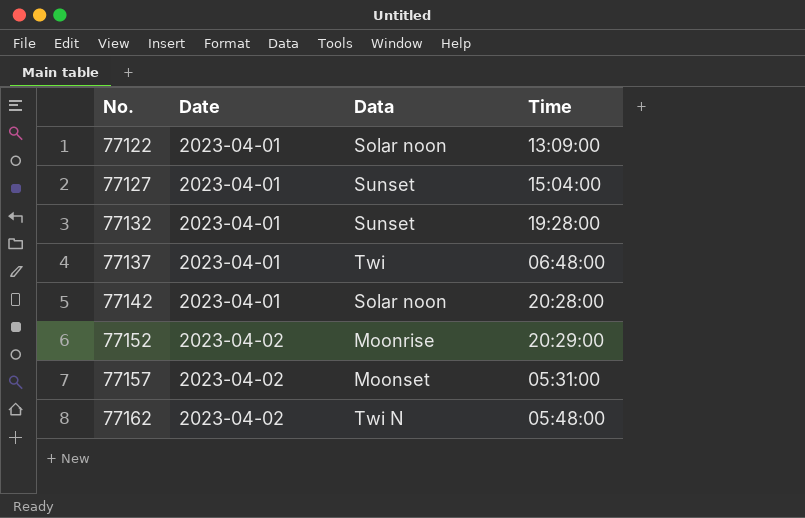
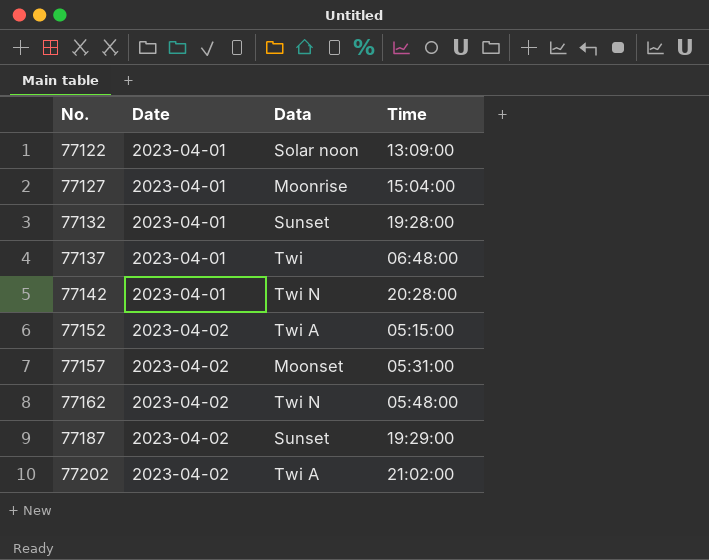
77127 | Data: Sunset -> Moonrise
77142 | Data: Solar noon -> Twi N
77152 | Data: Moonrise -> Twi A
77152 | Time: 20:29:00 -> 05:15:00
row 77187: none -> 2023-04-02 | Sunset | 19:29:00
row 77202: none -> 2023-04-02 | Twi A | 21:02:00

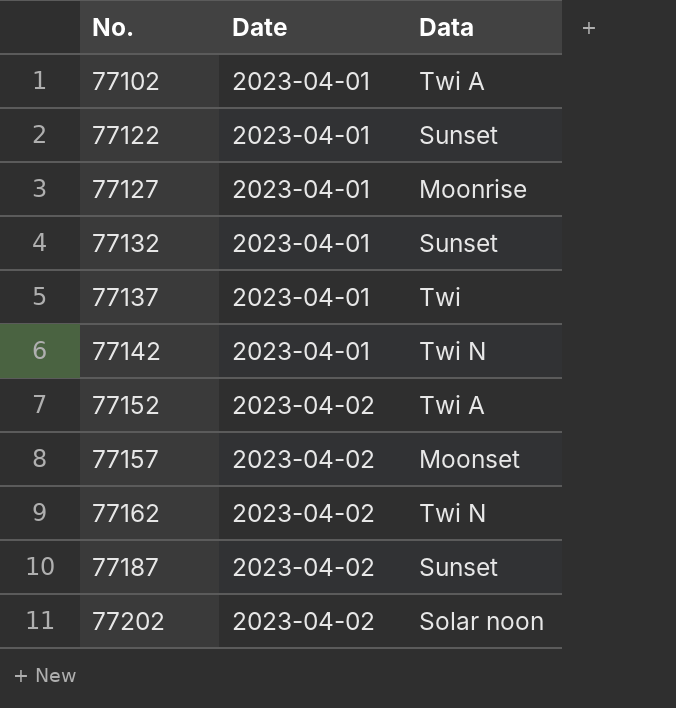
column Time | position: 4 -> none
row 77102: none -> 2023-04-01 | Twi A
77122 | Data: Solar noon -> Sunset
77202 | Data: Twi A -> Solar noon

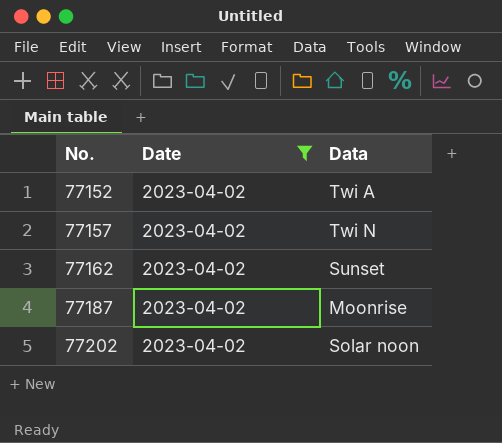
filter: none -> Date = 2023-04-02
77157 | Data: Moonset -> Twi N
77162 | Data: Twi N -> Sunset
77187 | Data: Sunset -> Moonrise

